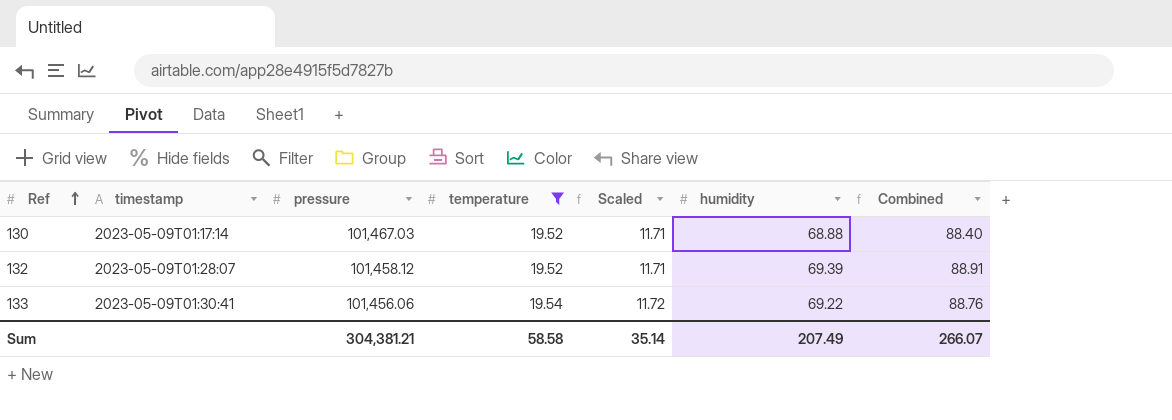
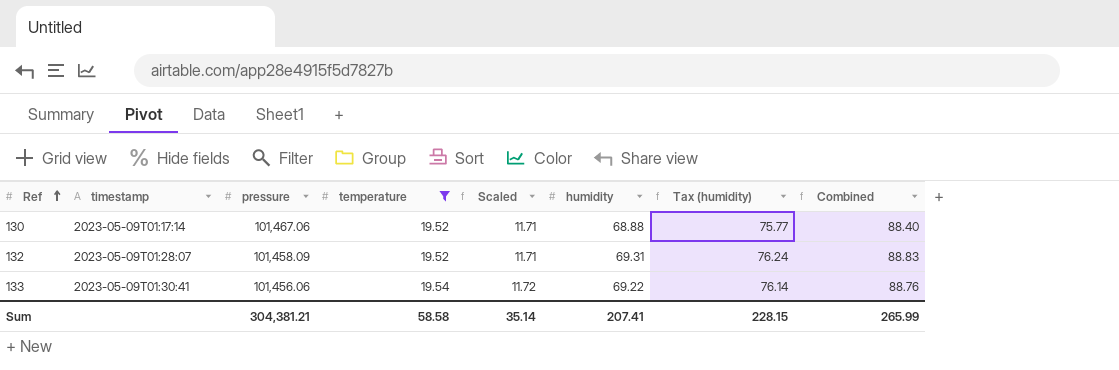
column Tax (humidity) | formula: none -> [humidity] * 1.1
130 | pressure: 101,467.03 -> 101,467.06
132 | pressure: 101,458.12 -> 101,458.09
132 | humidity: 69.39 -> 69.31
132 | Combined: 88.91 -> 88.83
Sum | humidity: 207.49 -> 207.41
Sum | Combined: 266.07 -> 265.99

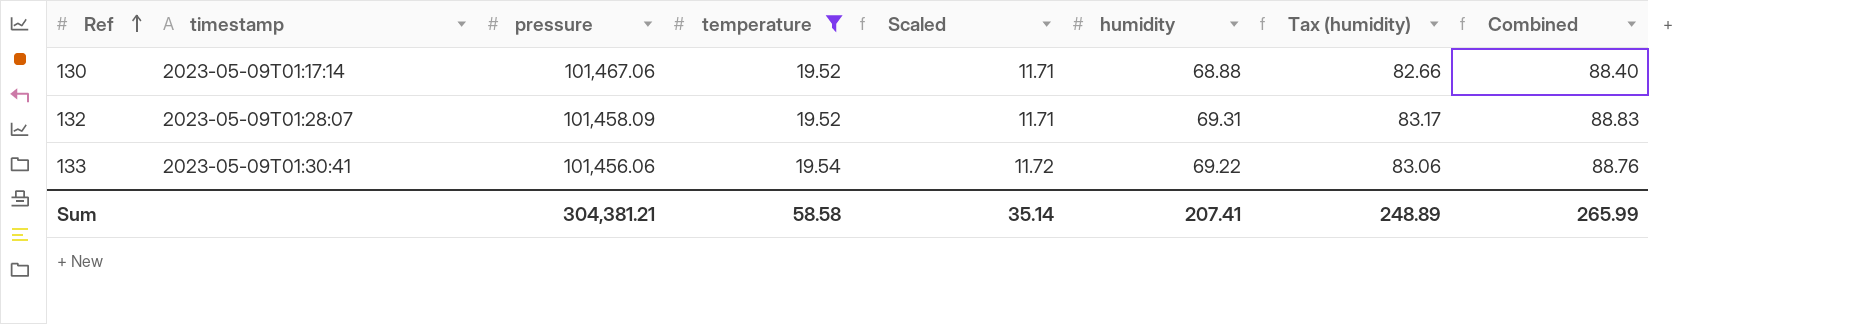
column Tax (humidity) | formula: [humidity] * 1.1 -> [humidity] * 1.2
Sum | Tax (humidity): 228.15 -> 248.89

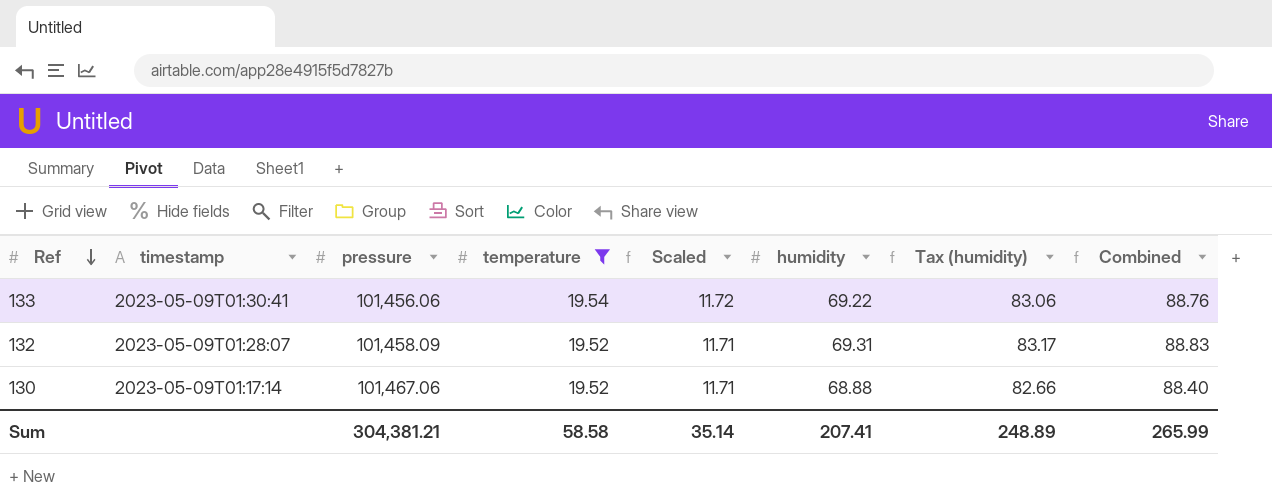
row order: Ref ascending -> Ref descending

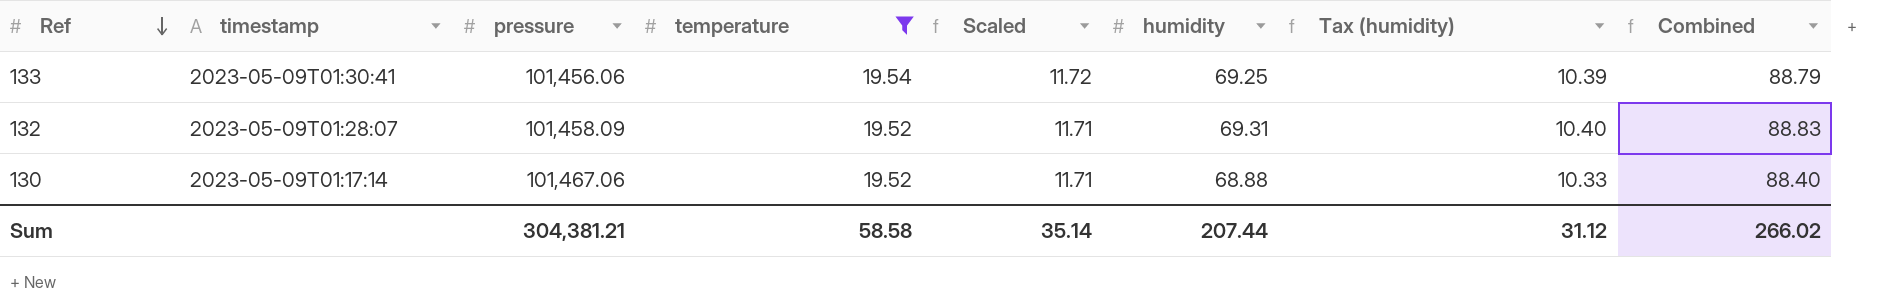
column Tax (humidity) | formula: [humidity] * 1.2 -> [humidity] * 0.15
133 | humidity: 69.22 -> 69.25
133 | Combined: 88.76 -> 88.79
Sum | humidity: 207.41 -> 207.44
Sum | Tax (humidity): 248.89 -> 31.12
Sum | Combined: 265.99 -> 266.02

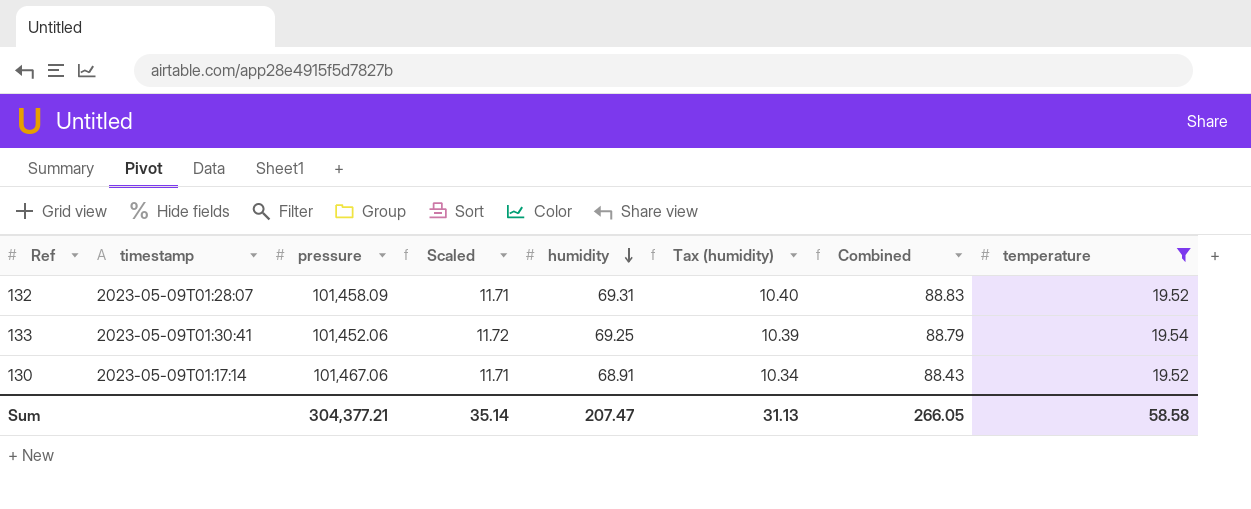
row order: Ref descending -> humidity descending
column temperature | position: 4 -> 8
133 | pressure: 101,456.06 -> 101,452.06
130 | humidity: 68.88 -> 68.91
130 | Tax (humidity): 10.33 -> 10.34
130 | Combined: 88.40 -> 88.43
Sum | pressure: 304,381.21 -> 304,377.21
Sum | humidity: 207.44 -> 207.47
Sum | Tax (humidity): 31.12 -> 31.13
Sum | Combined: 266.02 -> 266.05

